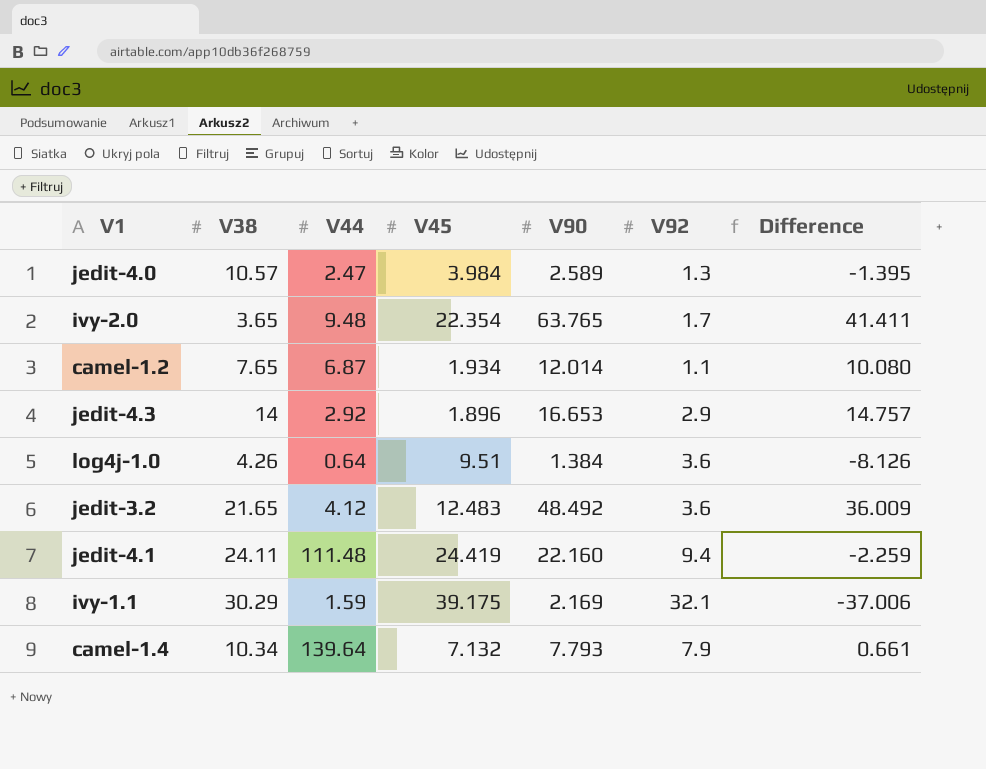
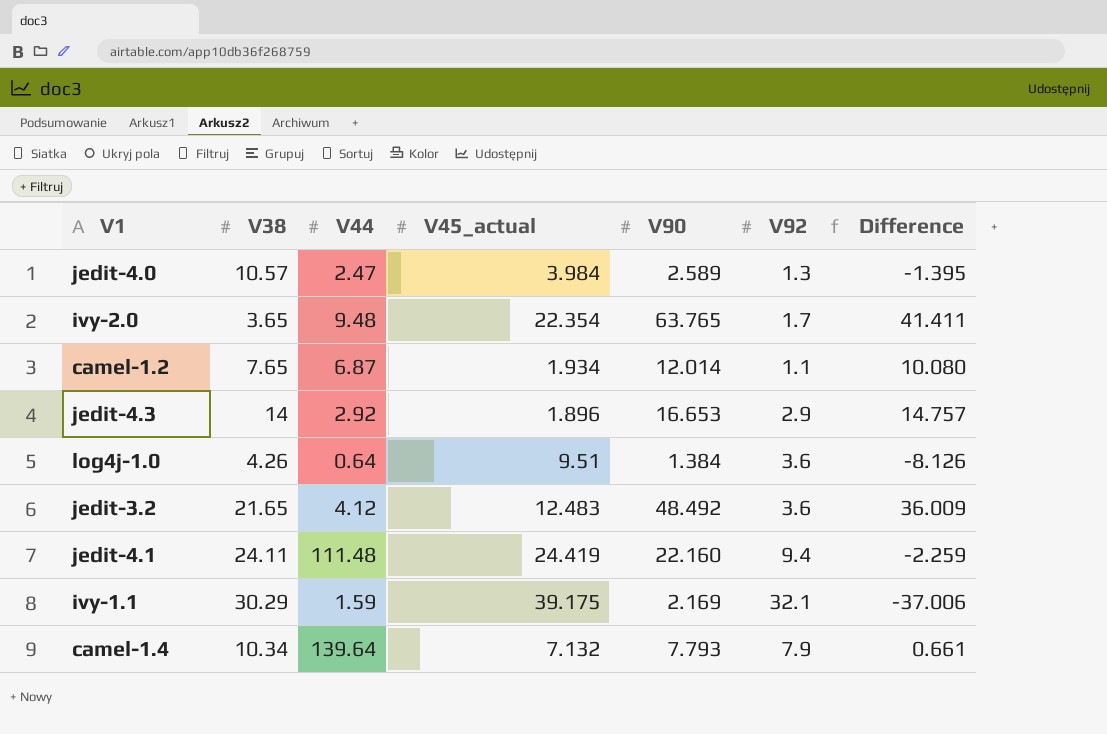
column name: V45 -> V45_actual

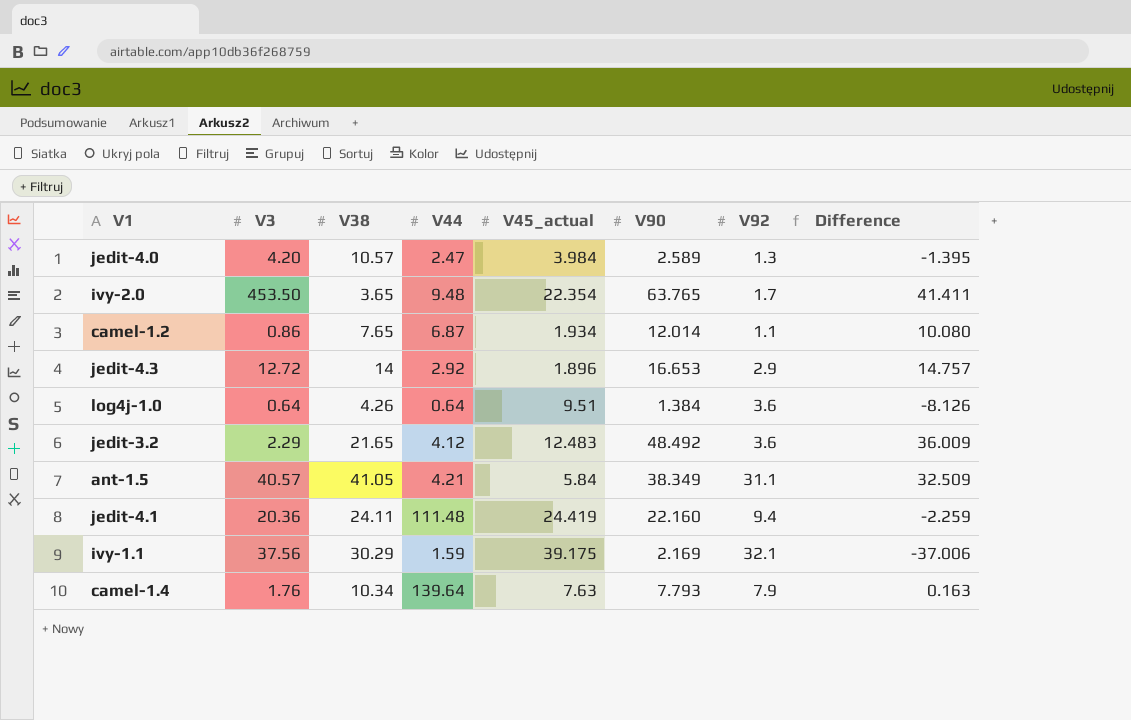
column V3 | position: none -> 2
row ant-1.5: none -> 40.57 | 41.05 | 4.21 | 5.84 | 38.349 | 31.1 | 32.509
camel-1.4 | V45_actual: 7.132 -> 7.63
camel-1.4 | Difference: 0.661 -> 0.163

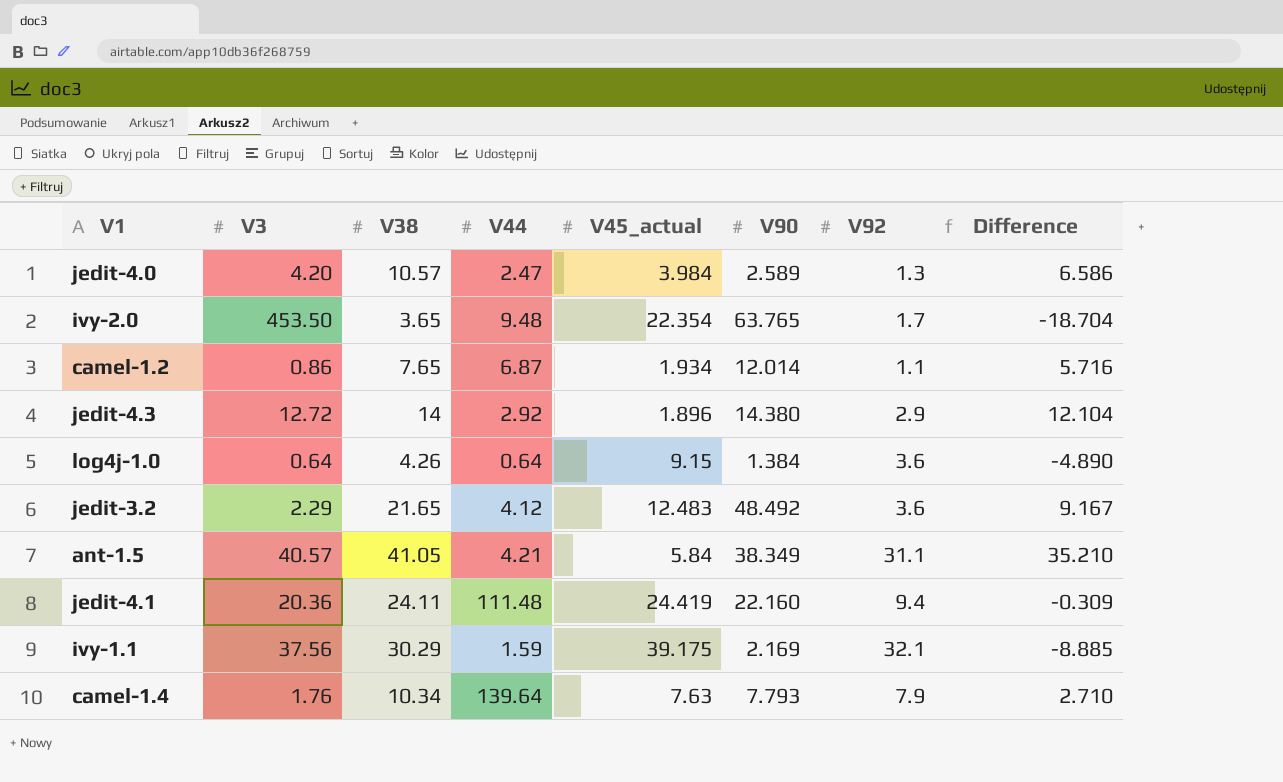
column Difference | formula: [V90] - [V45_actual] -> [V38] - [V45_actual]
jedit-4.3 | V90: 16.653 -> 14.380
log4j-1.0 | V45_actual: 9.51 -> 9.15

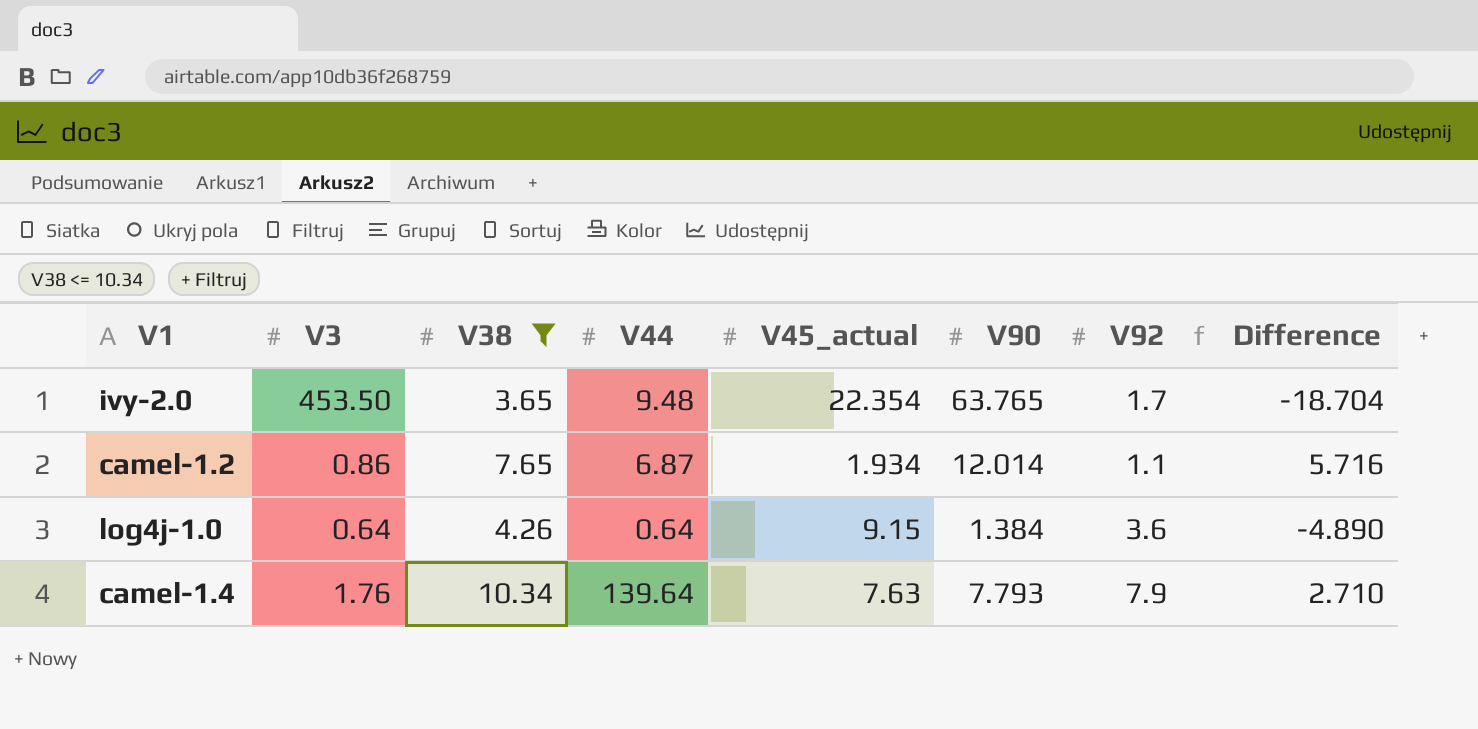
filter: none -> V38 <= 10.34

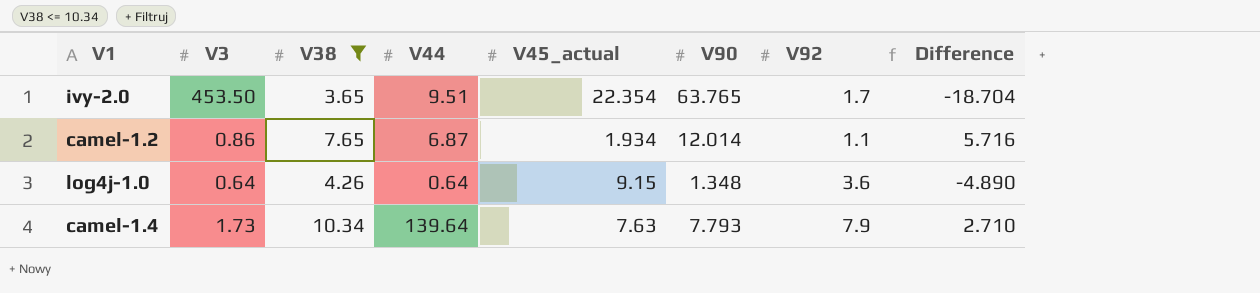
ivy-2.0 | V44: 9.48 -> 9.51
log4j-1.0 | V90: 1.384 -> 1.348
camel-1.4 | V3: 1.76 -> 1.73

